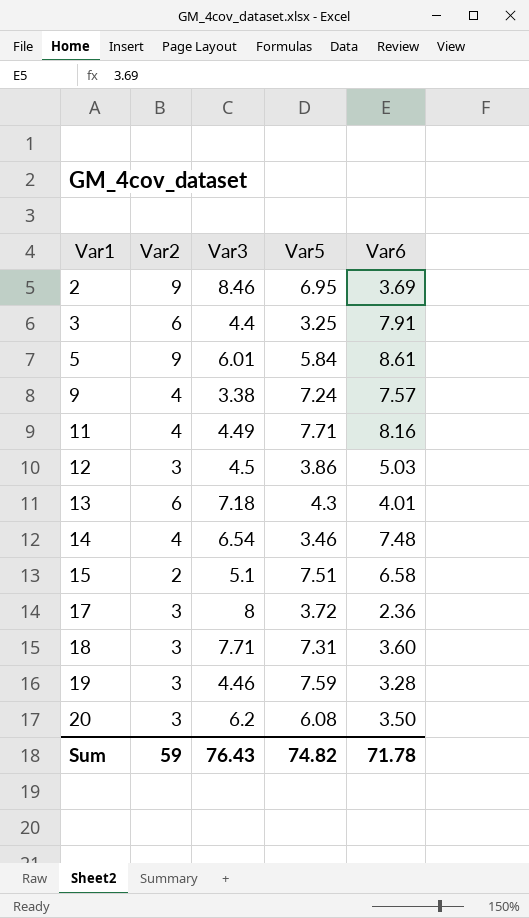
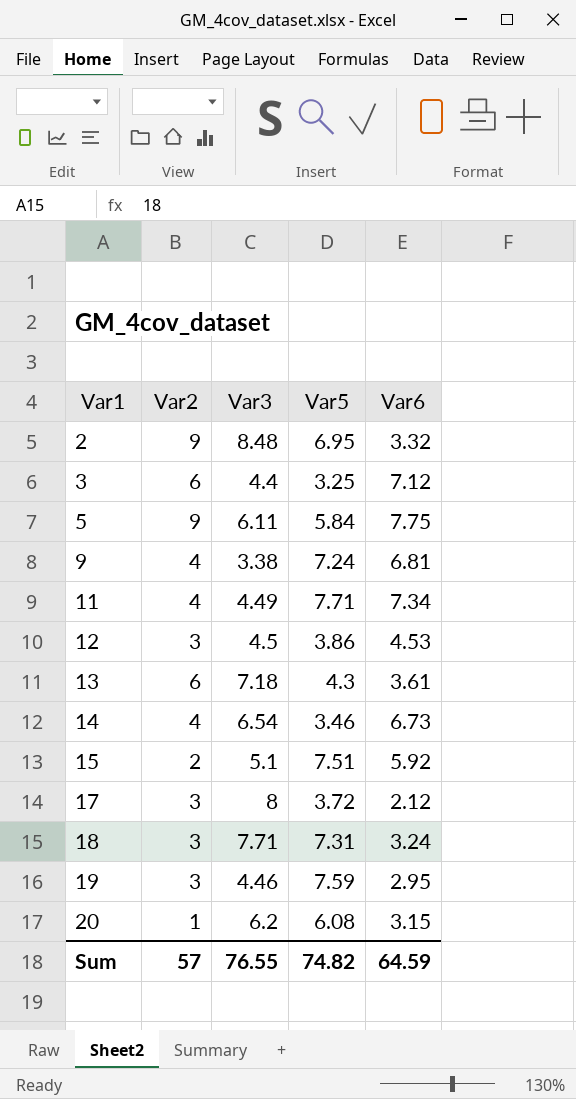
2 | Var3: 8.46 -> 8.48
2 | Var6: 3.69 -> 3.32
3 | Var6: 7.91 -> 7.12
5 | Var3: 6.01 -> 6.11
5 | Var6: 8.61 -> 7.75
9 | Var6: 7.57 -> 6.81
11 | Var6: 8.16 -> 7.34
12 | Var6: 5.03 -> 4.53
13 | Var6: 4.01 -> 3.61
14 | Var6: 7.48 -> 6.73
15 | Var6: 6.58 -> 5.92
17 | Var6: 2.36 -> 2.12
18 | Var6: 3.60 -> 3.24
19 | Var6: 3.28 -> 2.95
20 | Var2: 3 -> 1
20 | Var6: 3.50 -> 3.15
Sum | Var2: 59 -> 57
Sum | Var3: 76.43 -> 76.55
Sum | Var6: 71.78 -> 64.59

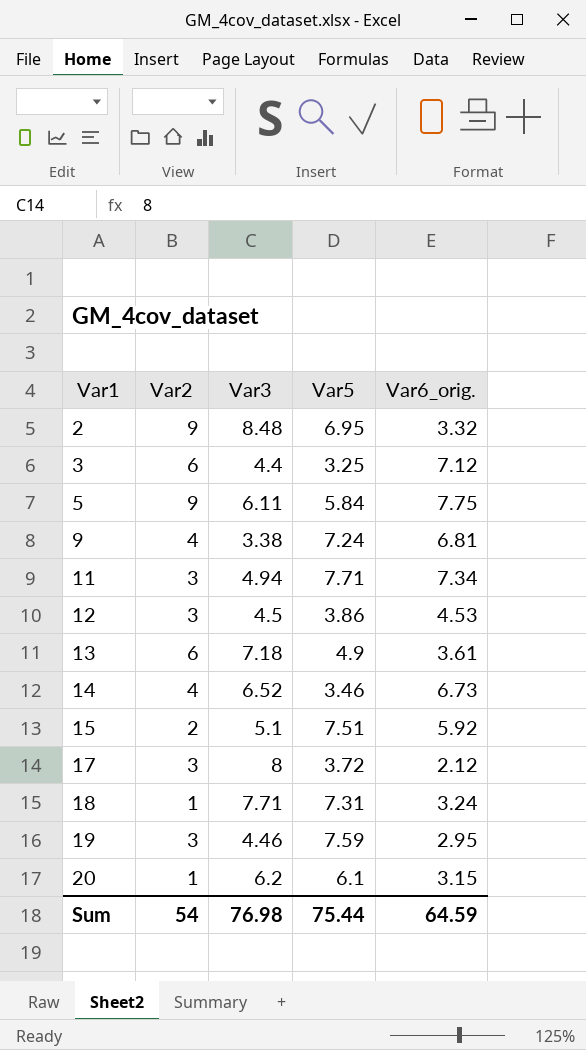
column name: Var6 -> Var6_orig.
11 | Var2: 4 -> 3
11 | Var3: 4.49 -> 4.94
13 | Var5: 4.3 -> 4.9
14 | Var3: 6.54 -> 6.52
18 | Var2: 3 -> 1
20 | Var5: 6.08 -> 6.1
Sum | Var2: 57 -> 54
Sum | Var3: 76.55 -> 76.98
Sum | Var5: 74.82 -> 75.44

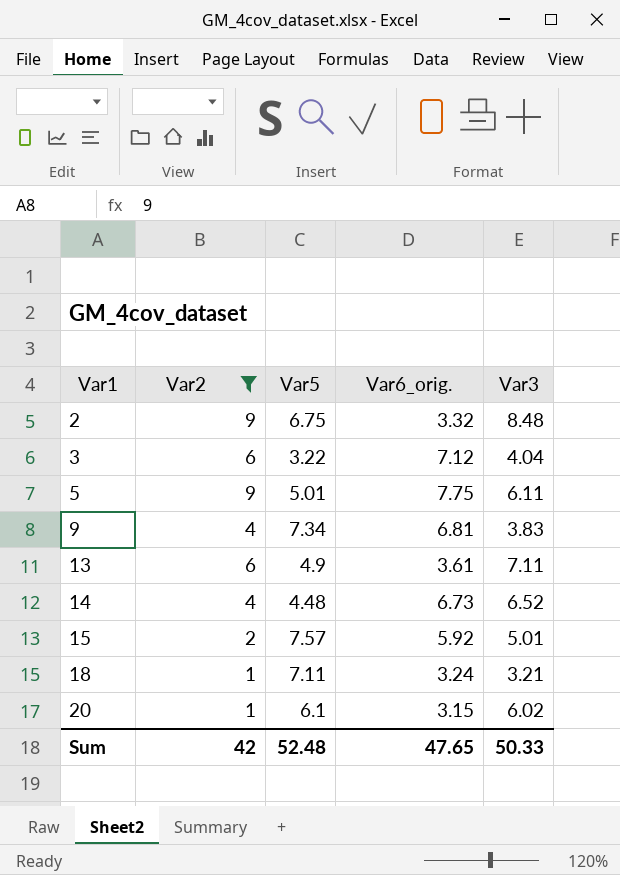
filter: none -> Var2 != 3
column Var3 | position: 3 -> 5
2 | Var5: 6.95 -> 6.75
3 | Var5: 3.25 -> 3.22
3 | Var3: 4.4 -> 4.04
5 | Var5: 5.84 -> 5.01
9 | Var5: 7.24 -> 7.34
9 | Var3: 3.38 -> 3.83
13 | Var3: 7.18 -> 7.11
14 | Var5: 3.46 -> 4.48
15 | Var5: 7.51 -> 7.57
15 | Var3: 5.1 -> 5.01
18 | Var5: 7.31 -> 7.11
18 | Var3: 7.71 -> 3.21
20 | Var3: 6.2 -> 6.02
Sum | Var2: 54 -> 42
Sum | Var5: 75.44 -> 52.48
Sum | Var6_orig.: 64.59 -> 47.65
Sum | Var3: 76.98 -> 50.33

